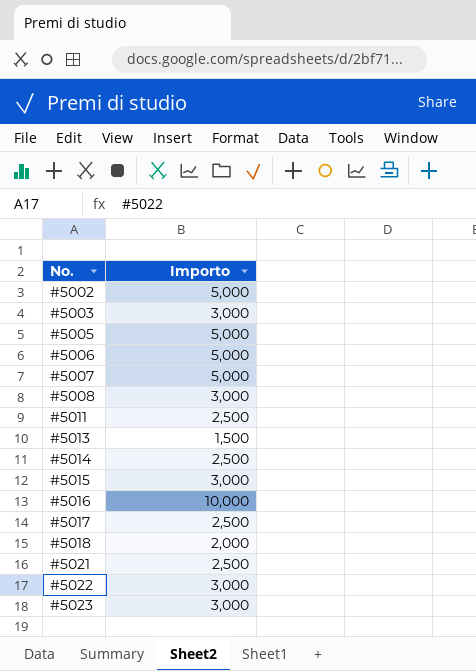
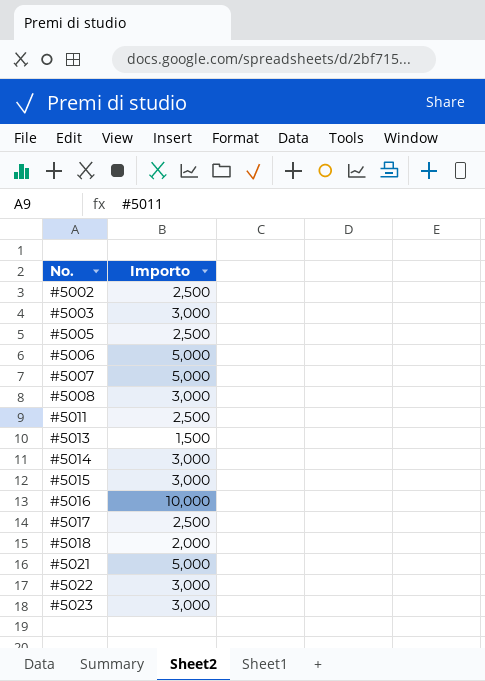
#5002 | Importo: 5,000 -> 2,500
#5005 | Importo: 5,000 -> 2,500
#5014 | Importo: 2,500 -> 3,000
#5021 | Importo: 2,500 -> 5,000

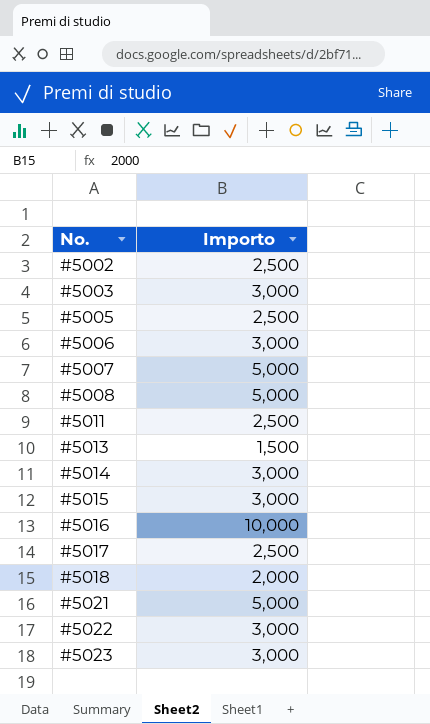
#5006 | Importo: 5,000 -> 3,000
#5008 | Importo: 3,000 -> 5,000

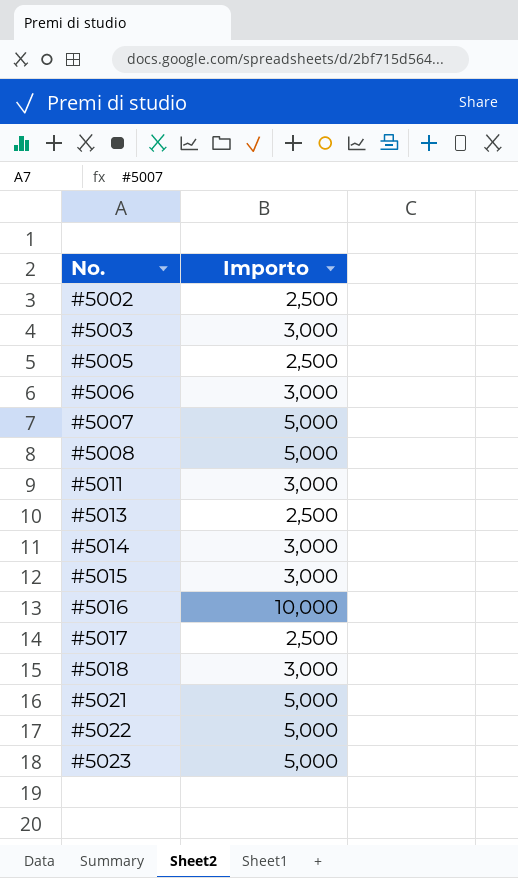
#5011 | Importo: 2,500 -> 3,000
#5013 | Importo: 1,500 -> 2,500
#5018 | Importo: 2,000 -> 3,000
#5022 | Importo: 3,000 -> 5,000
#5023 | Importo: 3,000 -> 5,000

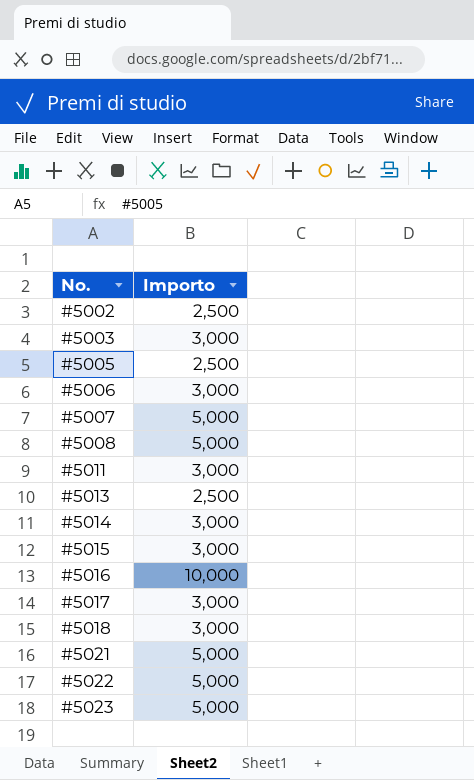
#5017 | Importo: 2,500 -> 3,000

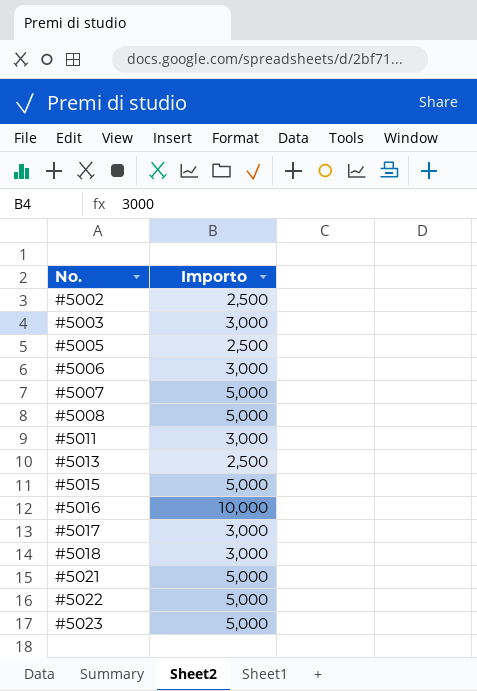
row #5014: 3,000 -> none
#5015 | Importo: 3,000 -> 5,000

